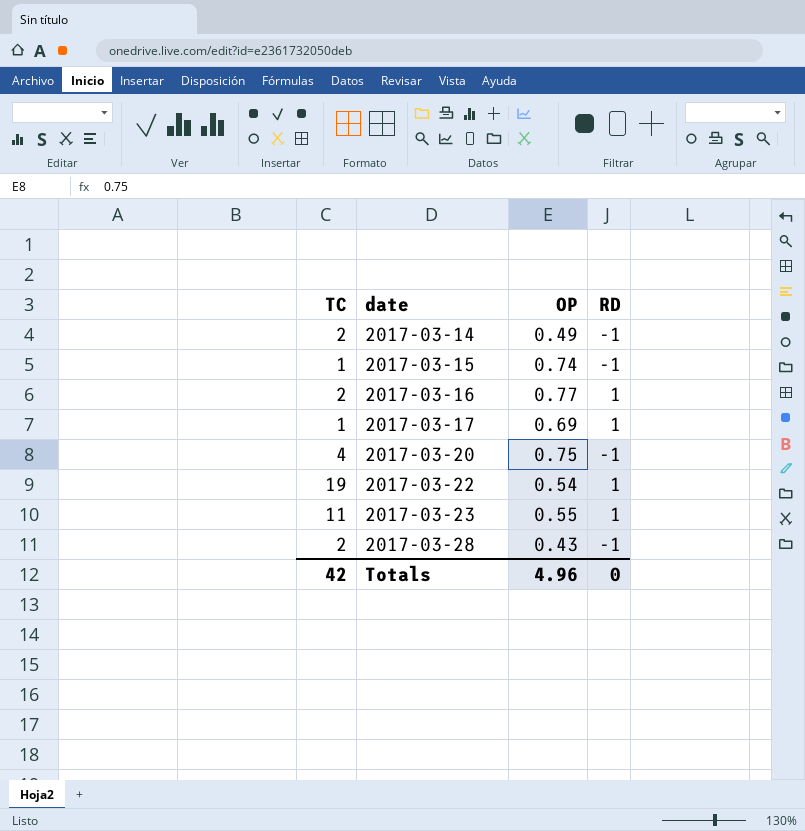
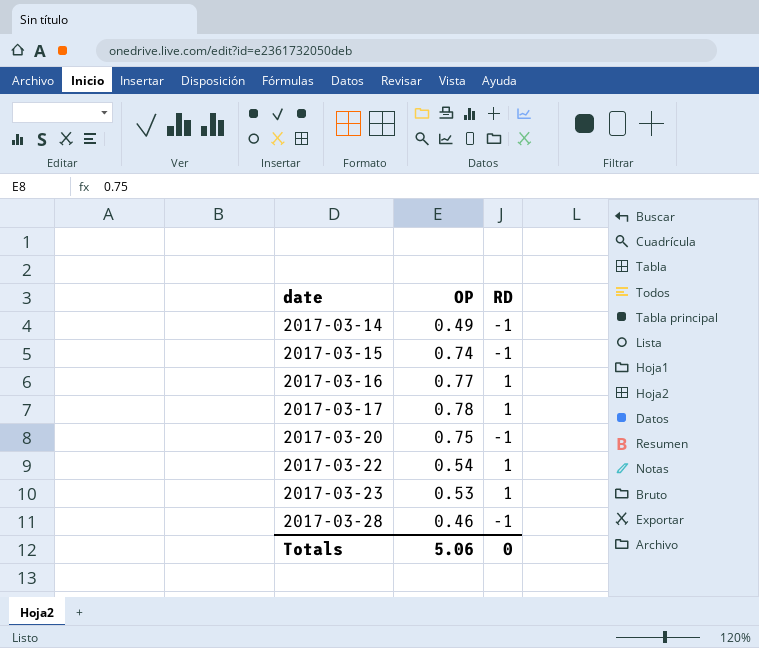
column TC | position: 1 -> none
2017-03-17 | OP: 0.69 -> 0.78
2017-03-23 | OP: 0.55 -> 0.53
2017-03-28 | OP: 0.43 -> 0.46
Totals | OP: 4.96 -> 5.06

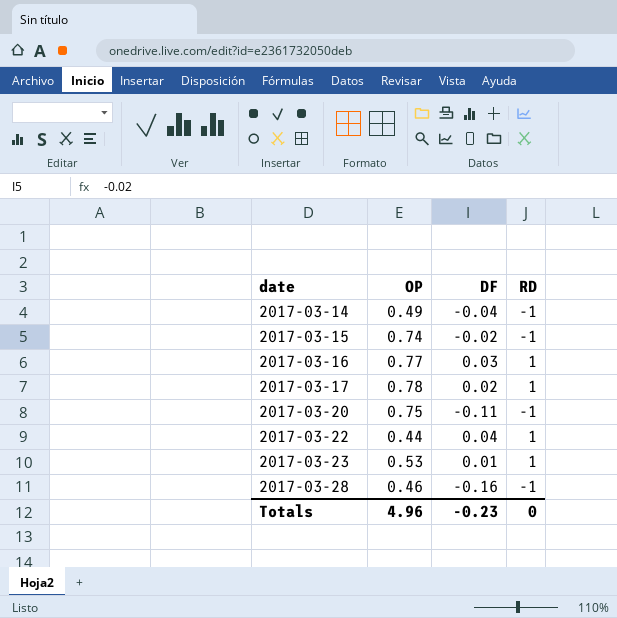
column DF | position: none -> 3
2017-03-22 | OP: 0.54 -> 0.44
Totals | OP: 5.06 -> 4.96

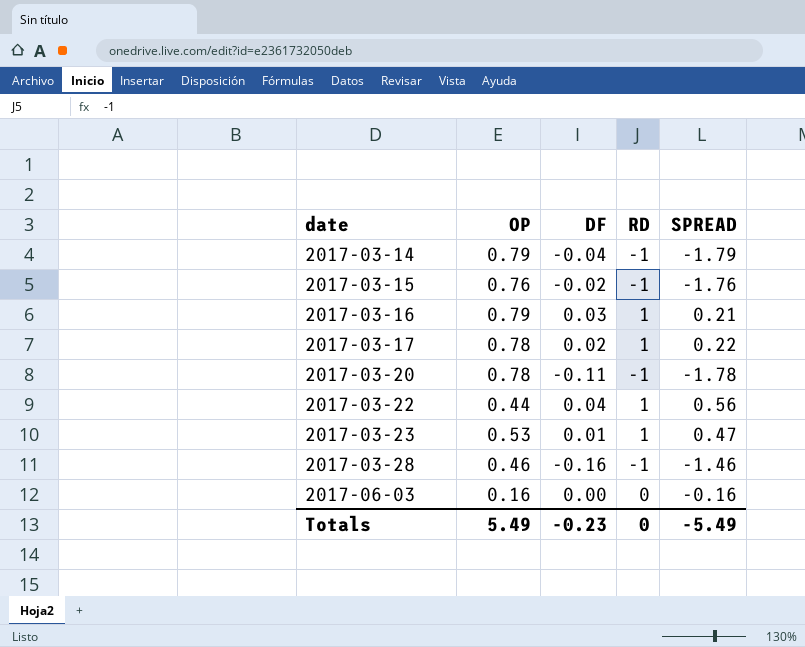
column SPREAD | formula: none -> [RD] - [OP]
2017-03-14 | OP: 0.49 -> 0.79
2017-03-15 | OP: 0.74 -> 0.76
2017-03-16 | OP: 0.77 -> 0.79
2017-03-20 | OP: 0.75 -> 0.78
row 2017-06-03: none -> 0.16 | 0.00 | 0 | -0.16
Totals | OP: 4.96 -> 5.49

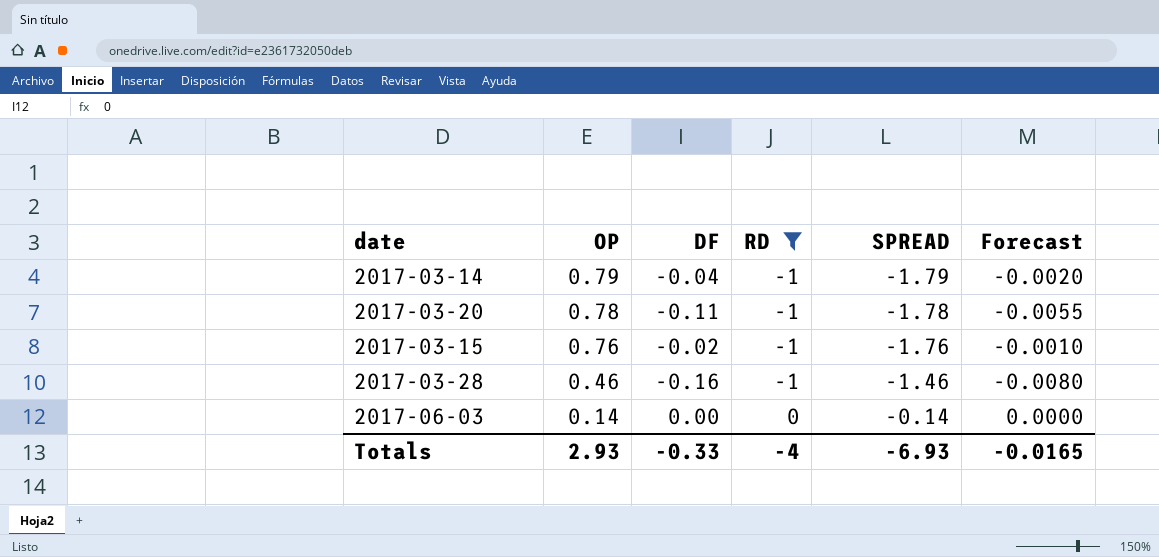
filter: none -> RD != 1
row order: date ascending -> OP descending
column Forecast | formula: none -> [DF] * 0.05
2017-06-03 | OP: 0.16 -> 0.14
2017-06-03 | SPREAD: -0.16 -> -0.14
Totals | OP: 5.49 -> 2.93
Totals | DF: -0.23 -> -0.33
Totals | RD: 0 -> -4
Totals | SPREAD: -5.49 -> -6.93

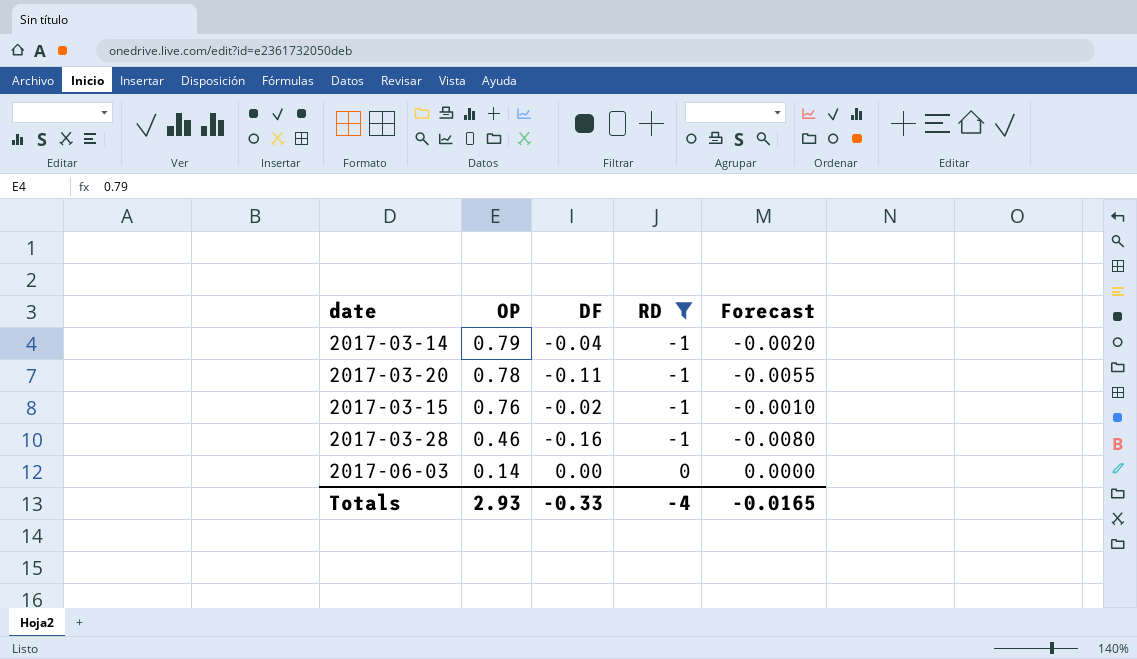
column SPREAD | formula: [RD] - [OP] -> none

